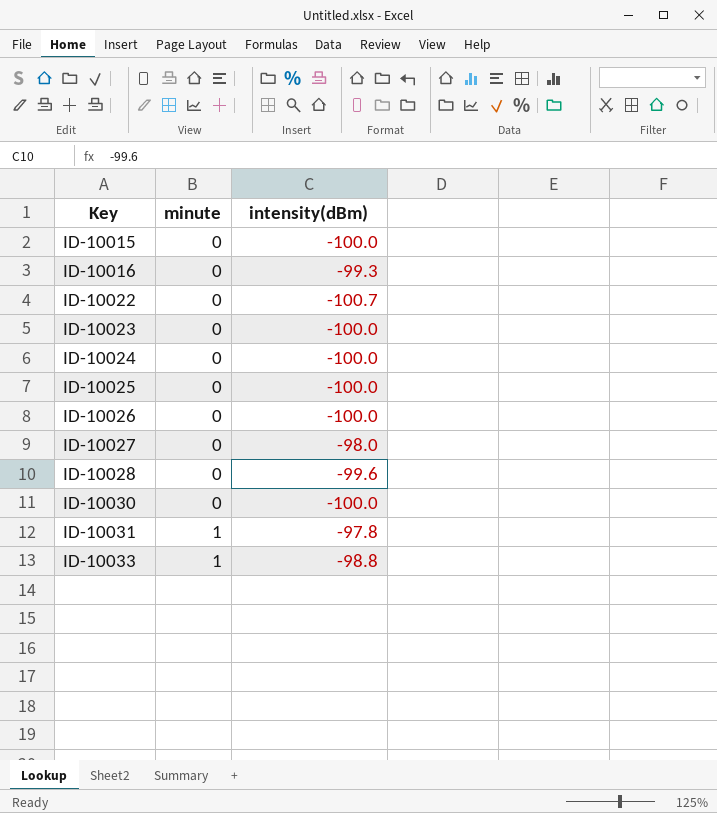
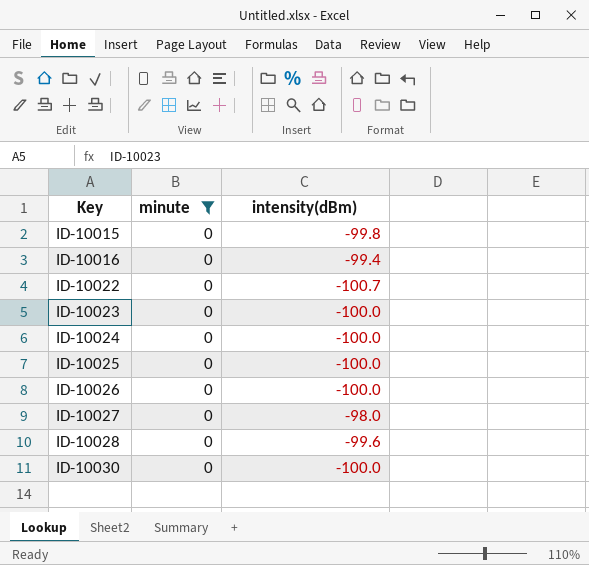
filter: none -> minute = 0
ID-10015 | intensity(dBm): -100.0 -> -99.8
ID-10016 | intensity(dBm): -99.3 -> -99.4

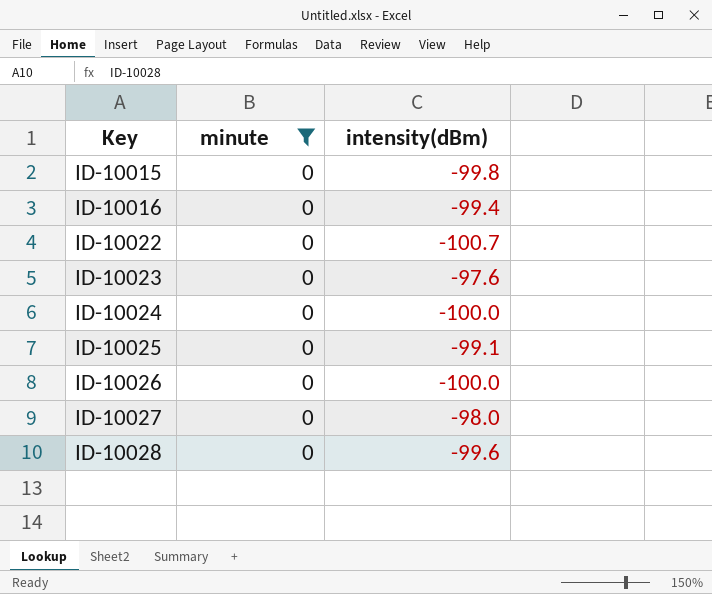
row ID-10030: 0 | -100.0 -> none
ID-10023 | intensity(dBm): -100.0 -> -97.6
ID-10025 | intensity(dBm): -100.0 -> -99.1

